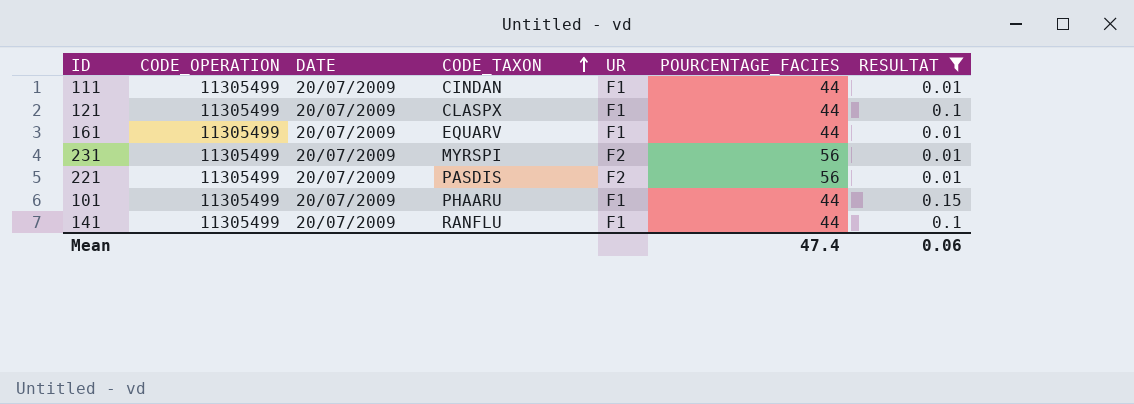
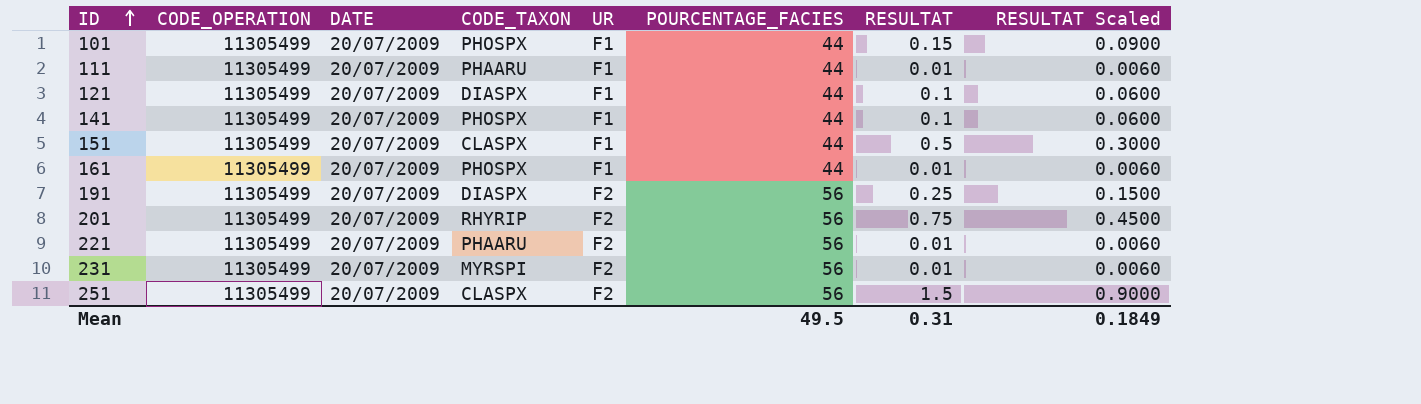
filter: RESULTAT <= 0.15 -> none
row order: CODE_TAXON ascending -> ID ascending
column RESULTAT Scaled | formula: none -> [RESULTAT] * 0.6
101 | CODE_TAXON: PHAARU -> PHOSPX
111 | CODE_TAXON: CINDAN -> PHAARU
121 | CODE_TAXON: CLASPX -> DIASPX
141 | CODE_TAXON: RANFLU -> PHOSPX
161 | CODE_TAXON: EQUARV -> PHOSPX
221 | CODE_TAXON: PASDIS -> PHAARU
Mean | POURCENTAGE_FACIES: 47.4 -> 49.5
Mean | RESULTAT: 0.06 -> 0.31

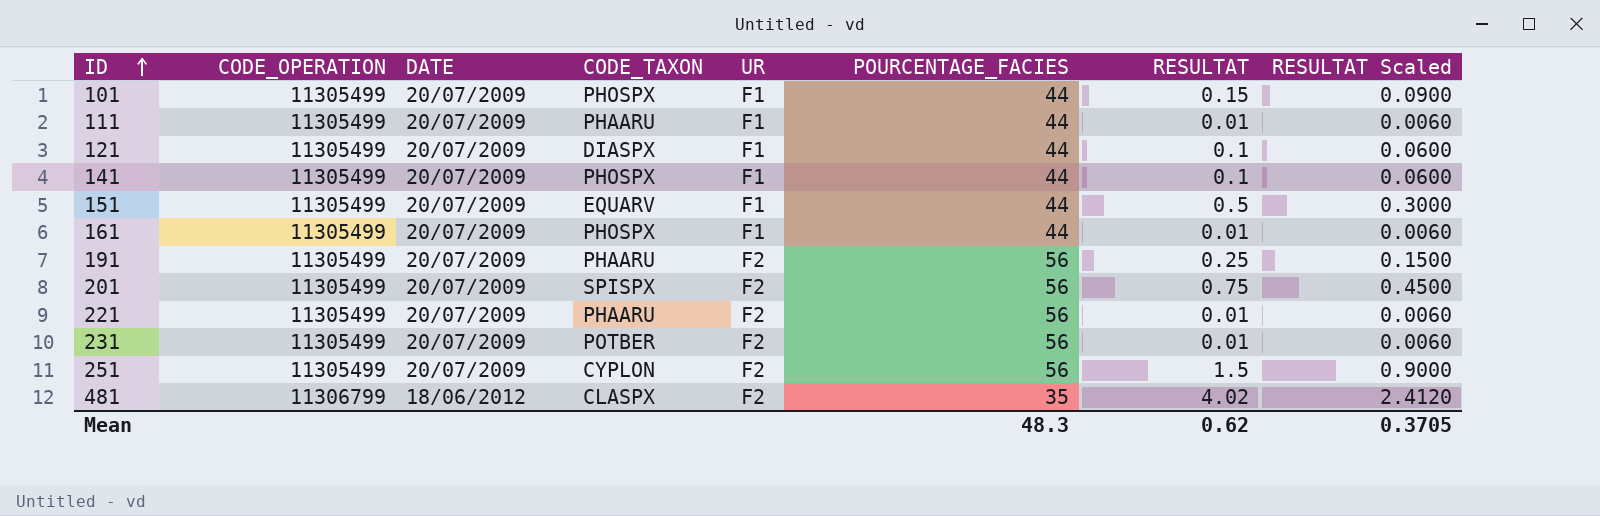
151 | CODE_TAXON: CLASPX -> EQUARV
191 | CODE_TAXON: DIASPX -> PHAARU
201 | CODE_TAXON: RHYRIP -> SPISPX
231 | CODE_TAXON: MYRSPI -> POTBER
251 | CODE_TAXON: CLASPX -> CYPLON
row 481: none -> 11306799 | 18/06/2012 | CLASPX | F2 | 35 | 4.02 | 2.4120
Mean | POURCENTAGE_FACIES: 49.5 -> 48.3
Mean | RESULTAT: 0.31 -> 0.62
Mean | RESULTAT Scaled: 0.1849 -> 0.3705

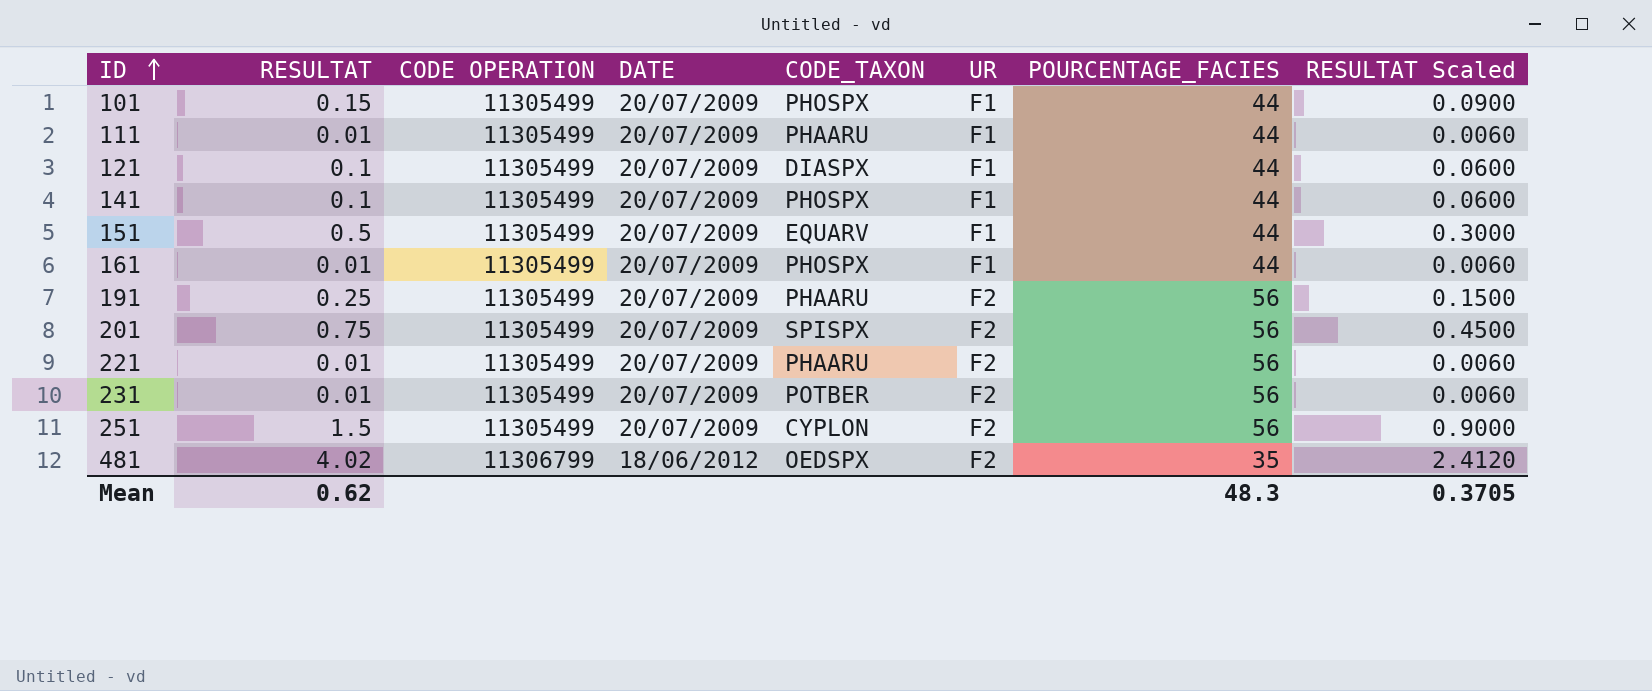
column RESULTAT | position: 7 -> 2
column name: CODE_OPERATION -> CODE OPERATION
481 | CODE_TAXON: CLASPX -> OEDSPX

